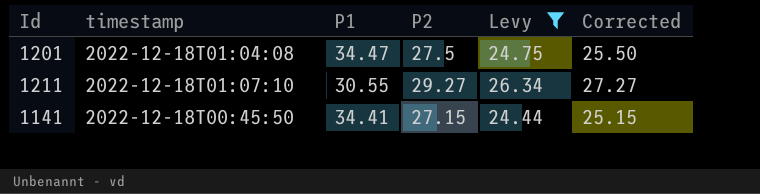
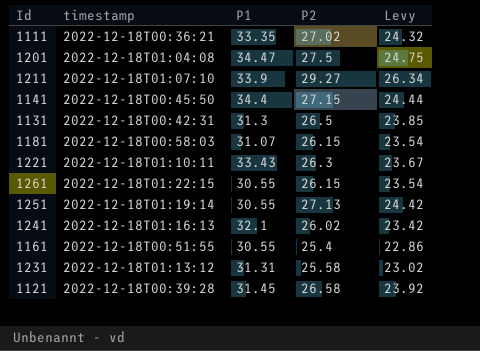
filter: Levy >= 24.44 -> none
column Corrected | formula: [P2] - 2 -> none
1211 | P1: 30.55 -> 33.9
1141 | P1: 34.41 -> 34.4

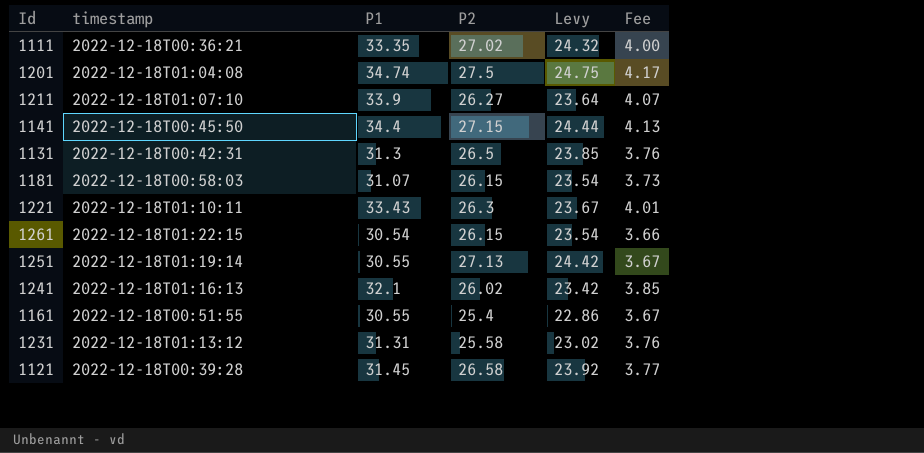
column Fee | formula: none -> [P1] * 0.12
1201 | P1: 34.47 -> 34.74
1211 | P2: 29.27 -> 26.27
1211 | Levy: 26.34 -> 23.64
1261 | P1: 30.55 -> 30.54

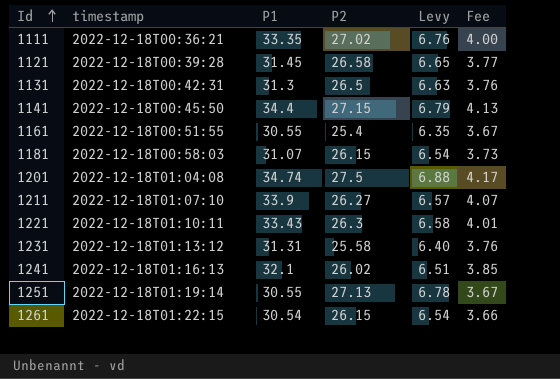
row order: none -> Id ascending
column Levy | formula: [P2] * 0.9 -> [P2] * 0.25

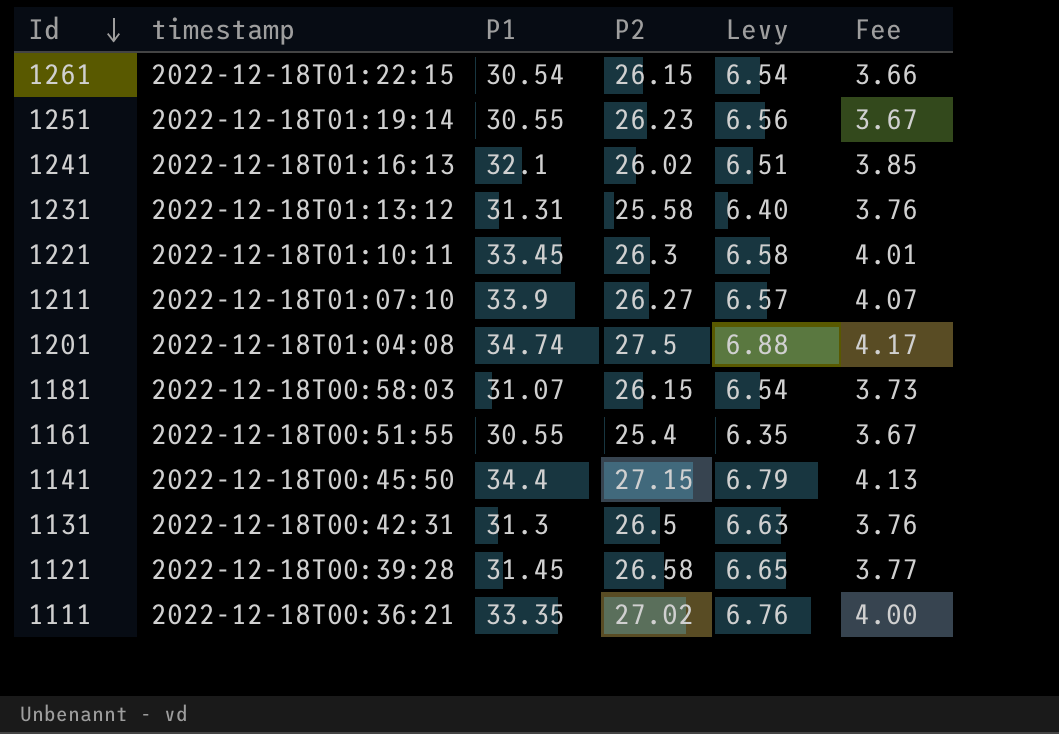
row order: Id ascending -> Id descending
1251 | P2: 27.13 -> 26.23
1251 | Levy: 6.78 -> 6.56
1221 | P1: 33.43 -> 33.45

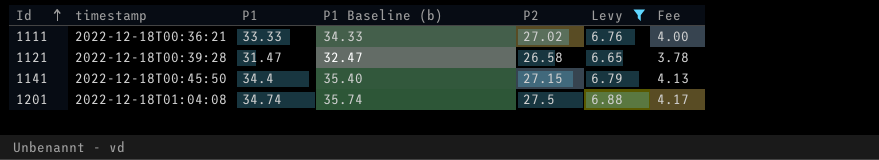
filter: none -> Levy >= 6.65
row order: Id descending -> Id ascending
column P1 Baseline (b) | formula: none -> [P1] + 1
1111 | P1: 33.35 -> 33.33
1121 | P1: 31.45 -> 31.47
1121 | Fee: 3.77 -> 3.78

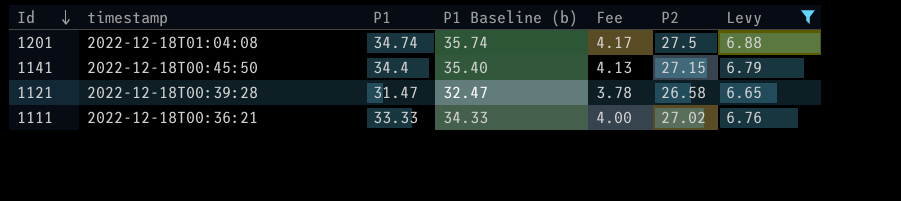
row order: Id ascending -> Id descending
column Fee | position: 7 -> 5

